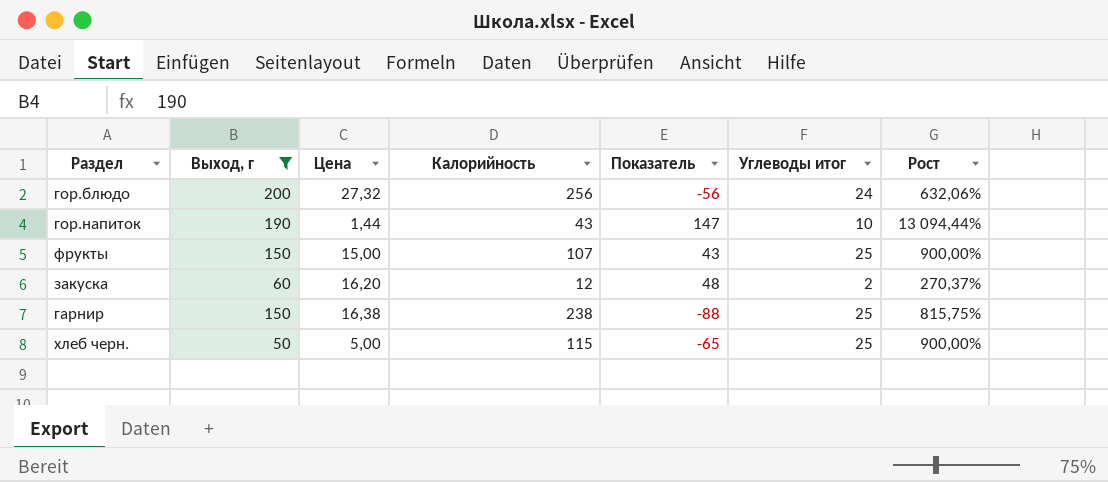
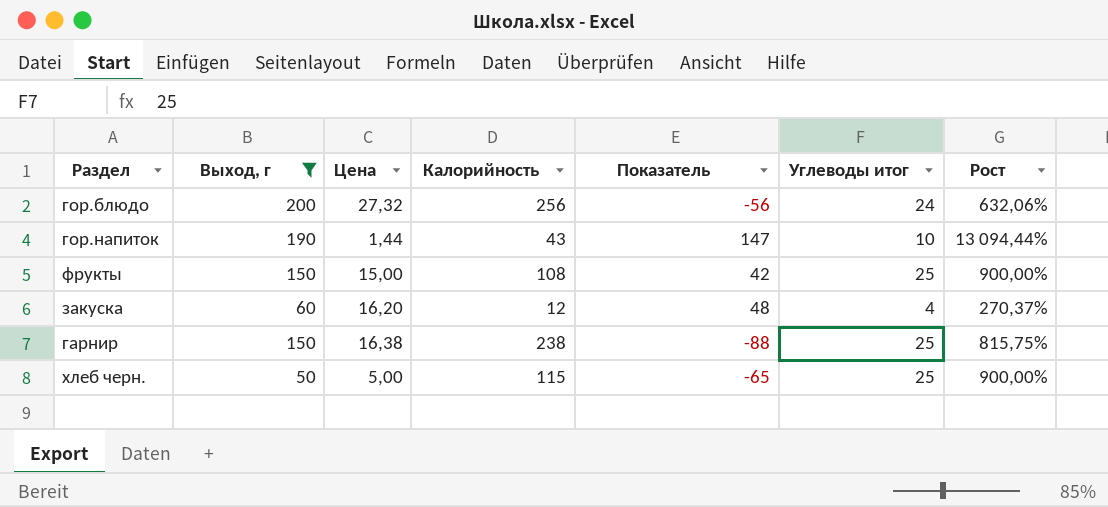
фрукты | Калорийность: 107 -> 108
фрукты | Показатель: 43 -> 42
закуска | Углеводы итог: 2 -> 4

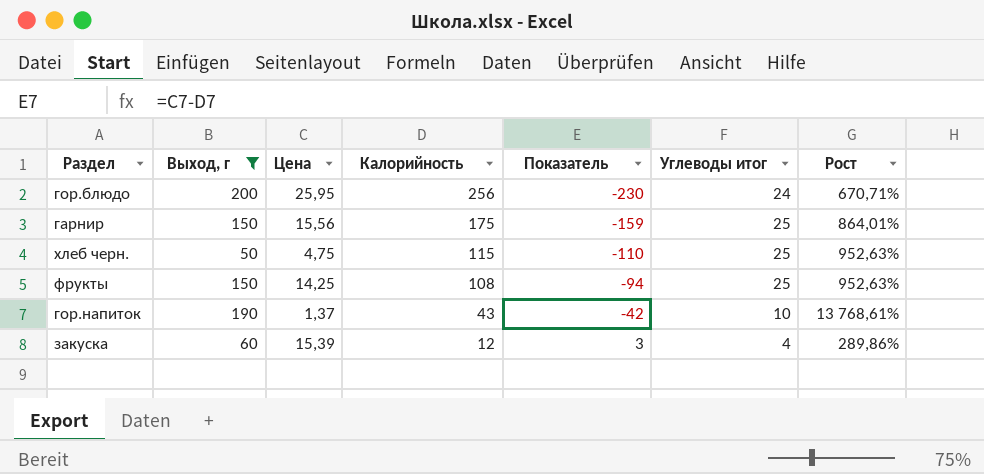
row order: none -> Калорийность descending
column Показатель | formula: [Выход, г] - [Калорийность] -> [Цена] - [Калорийность]
гор.блюдо | Цена: 27,32 -> 25,95
гор.блюдо | Рост: 632,06% -> 670,71%
гарнир | Цена: 16,38 -> 15,56
гарнир | Калорийность: 238 -> 175
гарнир | Рост: 815,75% -> 864,01%
хлеб черн. | Цена: 5,00 -> 4,75
хлеб черн. | Рост: 900,00% -> 952,63%
фрукты | Цена: 15,00 -> 14,25
фрукты | Рост: 900,00% -> 952,63%
гор.напиток | Цена: 1,44 -> 1,37
гор.напиток | Рост: 13 094,44% -> 13 768,61%
закуска | Цена: 16,20 -> 15,39
закуска | Рост: 270,37% -> 289,86%

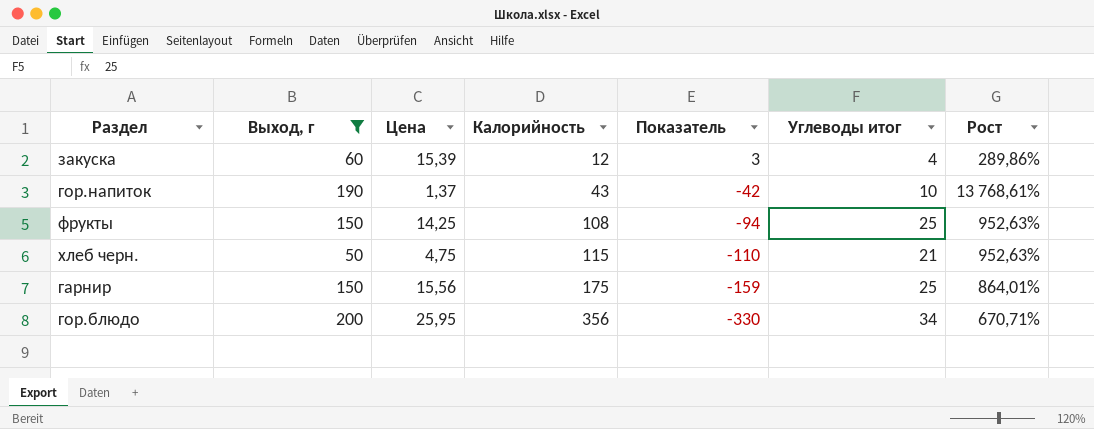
row order: Калорийность descending -> Калорийность ascending
хлеб черн. | Углеводы итог: 25 -> 21
гор.блюдо | Калорийность: 256 -> 356
гор.блюдо | Показатель: -230 -> -330
гор.блюдо | Углеводы итог: 24 -> 34

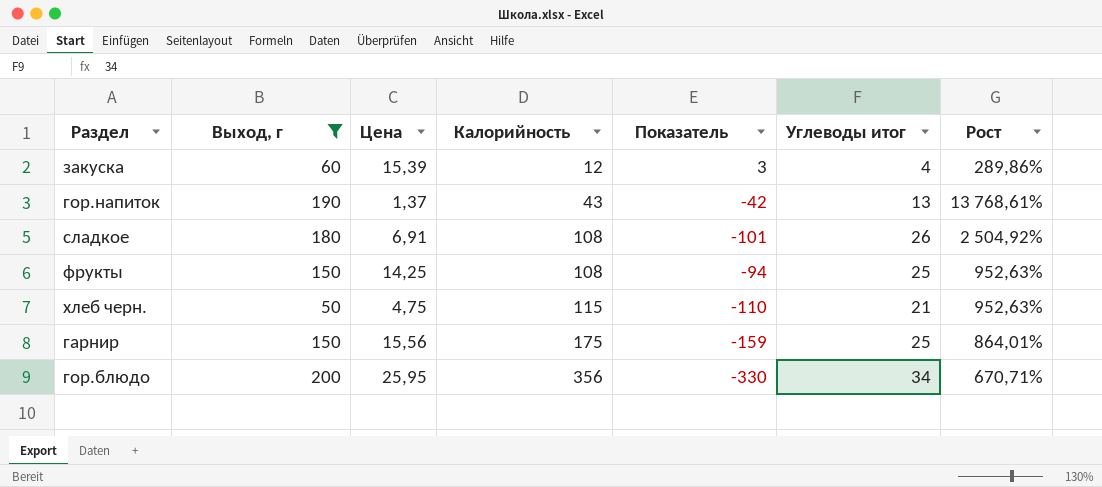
гор.напиток | Углеводы итог: 10 -> 13
row сладкое: none -> 180 | 6,91 | 108 | -101 | 26 | 2 504,92%

